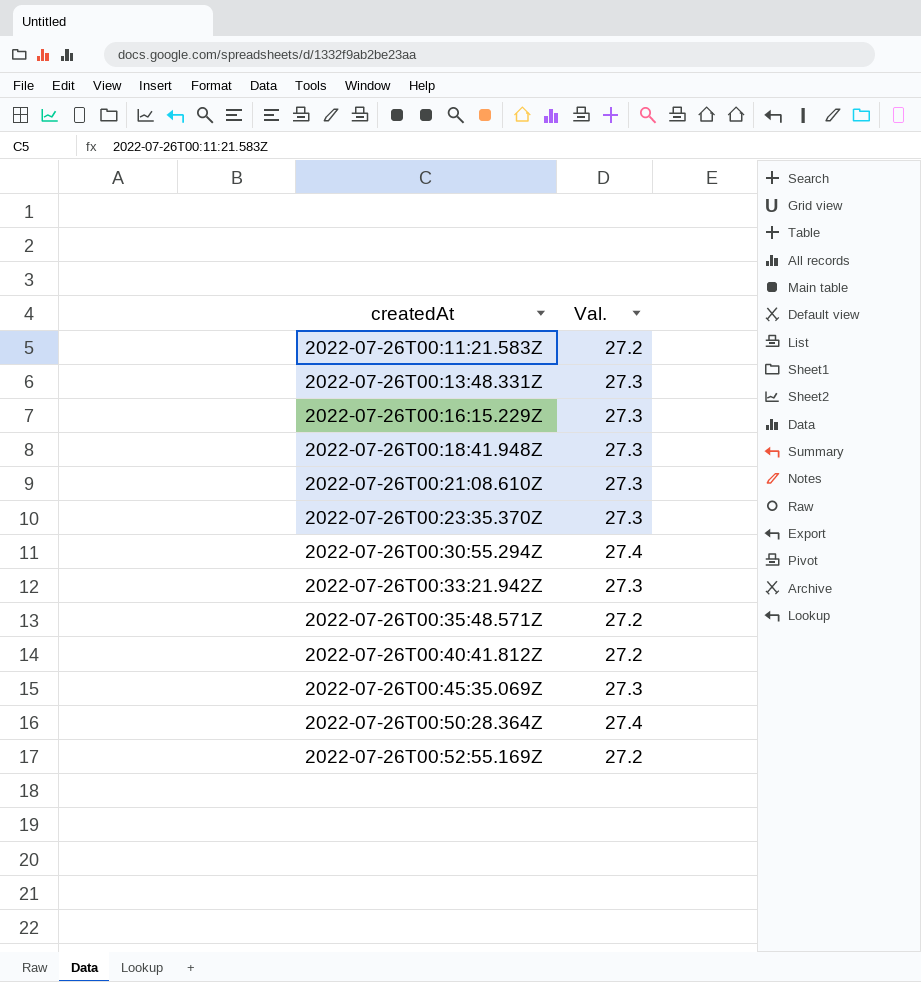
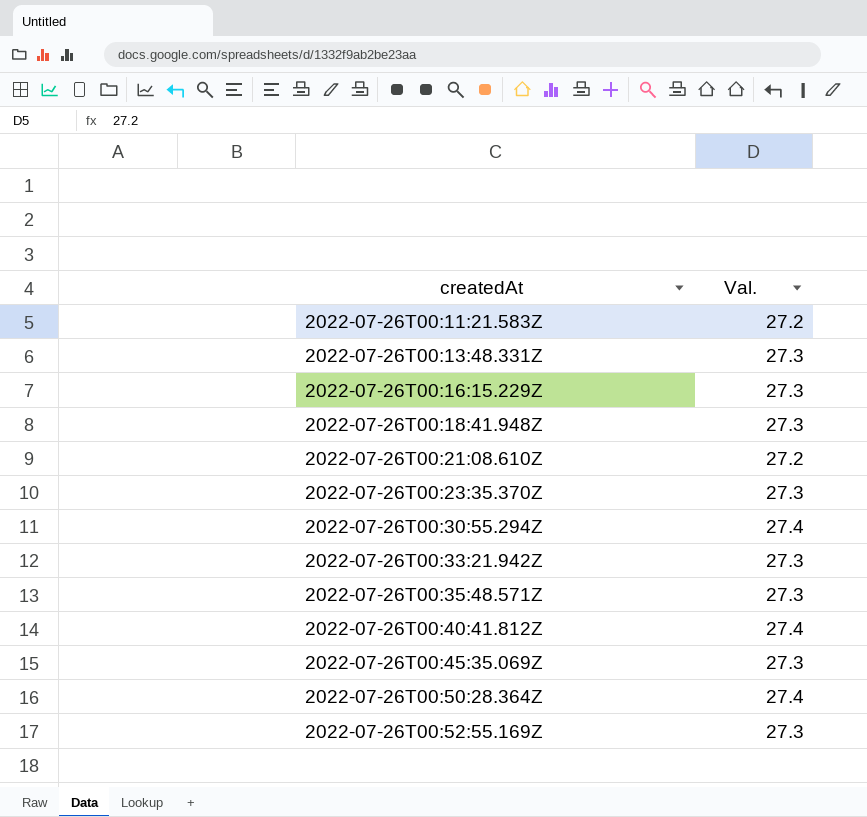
2022-07-26T00:21:08.610Z | Val.: 27.3 -> 27.2
2022-07-26T00:35:48.571Z | Val.: 27.2 -> 27.3
2022-07-26T00:40:41.812Z | Val.: 27.2 -> 27.4
2022-07-26T00:52:55.169Z | Val.: 27.2 -> 27.3

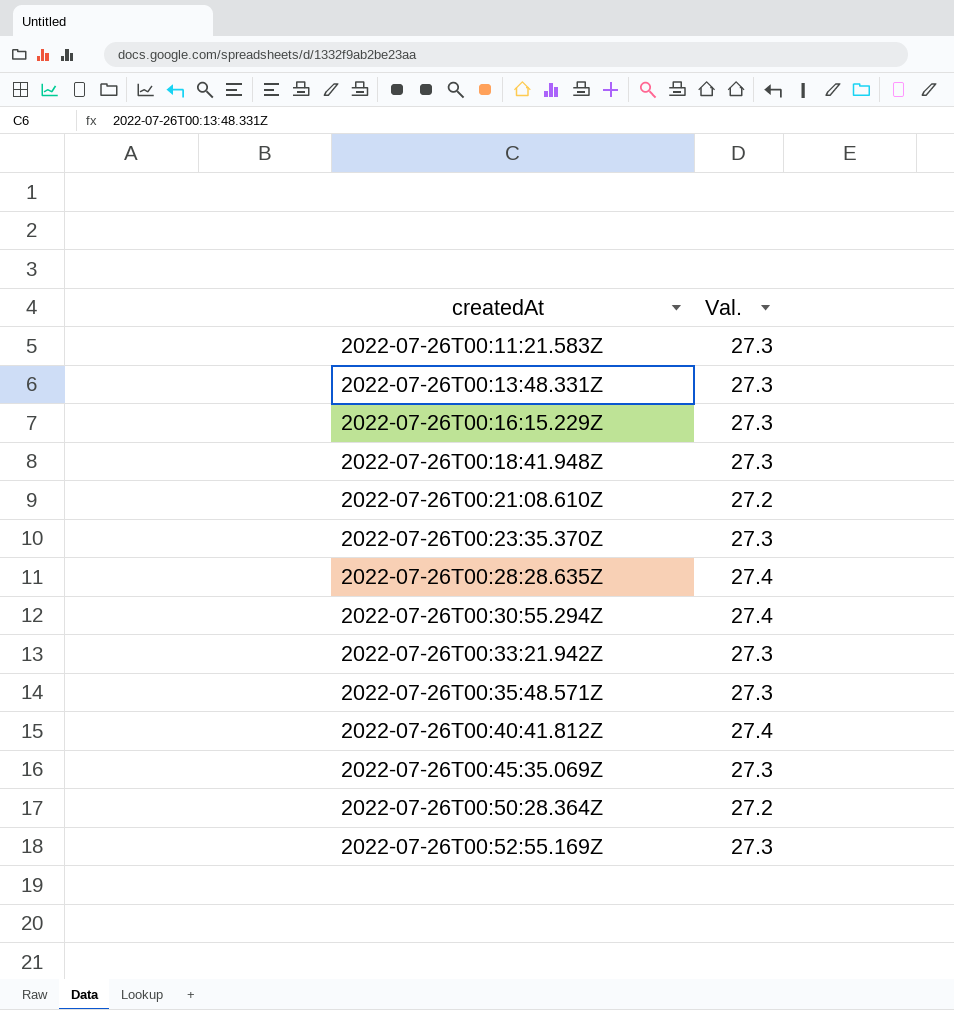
2022-07-26T00:11:21.583Z | Val.: 27.2 -> 27.3
row 2022-07-26T00:28:28.635Z: none -> 27.4
2022-07-26T00:50:28.364Z | Val.: 27.4 -> 27.2

